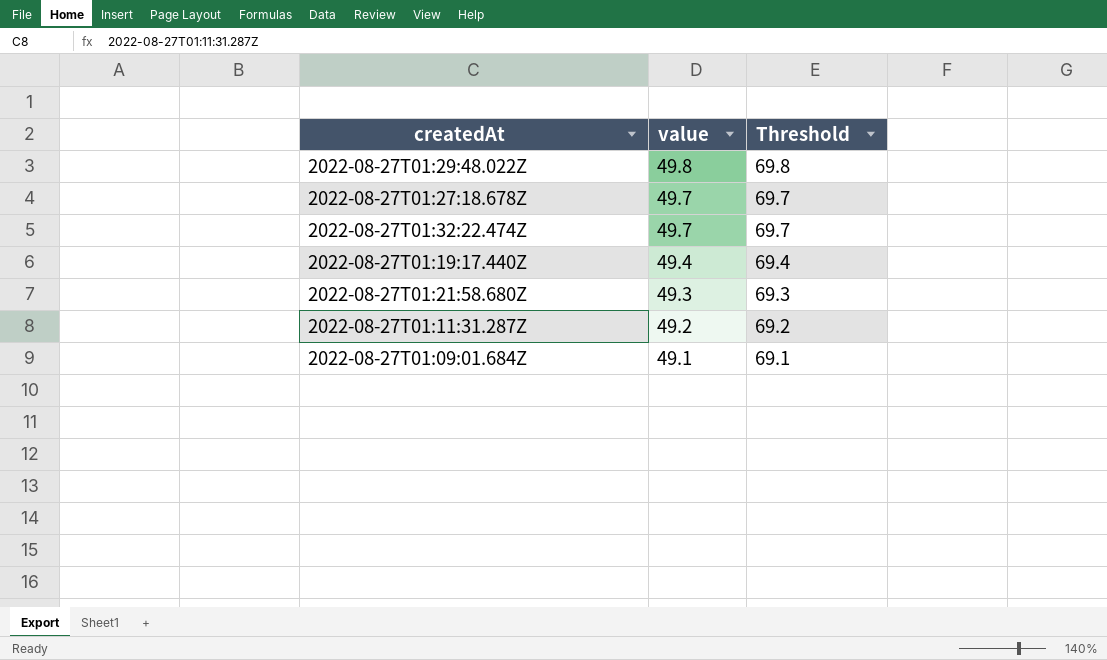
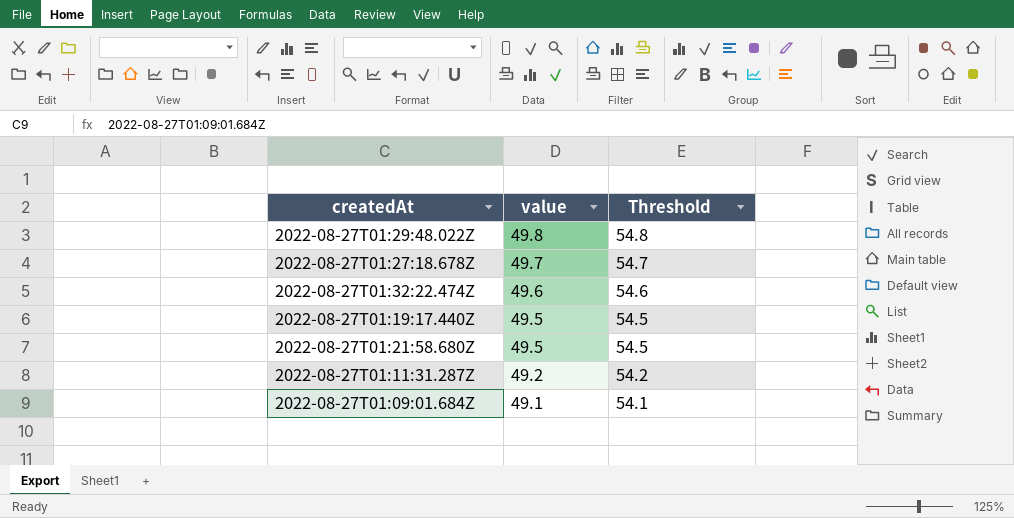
column Threshold | formula: [value] + 20 -> [value] + 5
2022-08-27T01:32:22.474Z | value: 49.7 -> 49.6
2022-08-27T01:19:17.440Z | value: 49.4 -> 49.5
2022-08-27T01:21:58.680Z | value: 49.3 -> 49.5

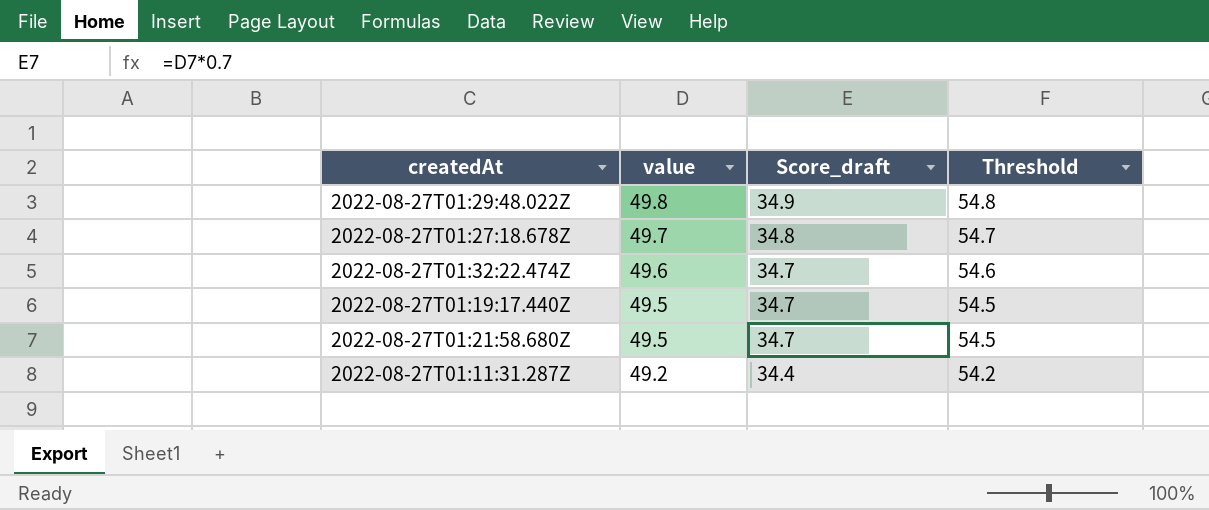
column Score_draft | formula: none -> [value] * 0.7
row 2022-08-27T01:09:01.684Z: 49.1 | 54.1 -> none

